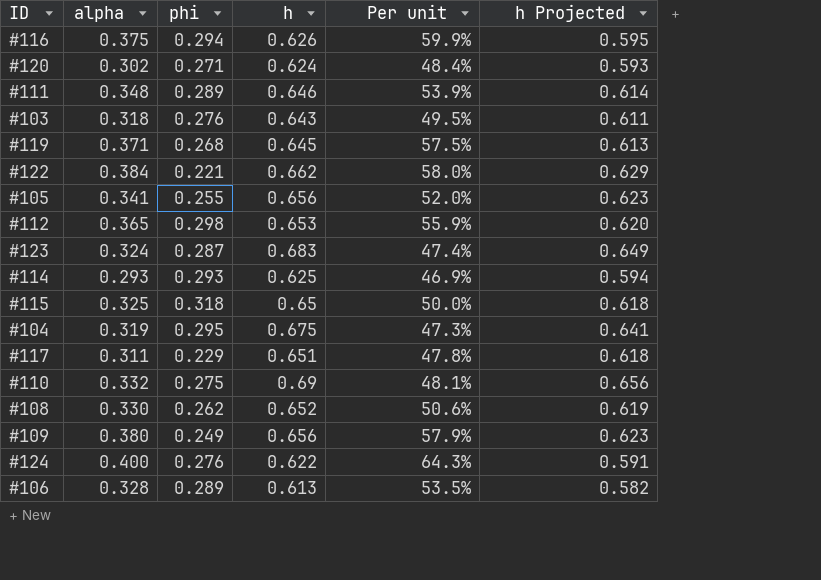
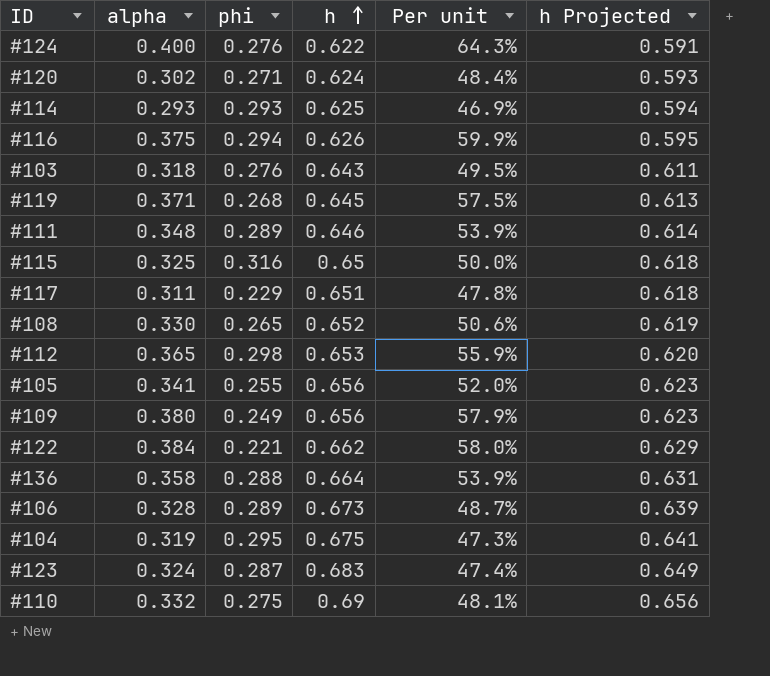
row order: none -> h ascending
#115 | phi: 0.318 -> 0.316
#108 | phi: 0.262 -> 0.265
row #136: none -> 0.358 | 0.288 | 0.664 | 53.9% | 0.631
#106 | h: 0.613 -> 0.673
#106 | Per unit: 53.5% -> 48.7%
#106 | h Projected: 0.582 -> 0.639

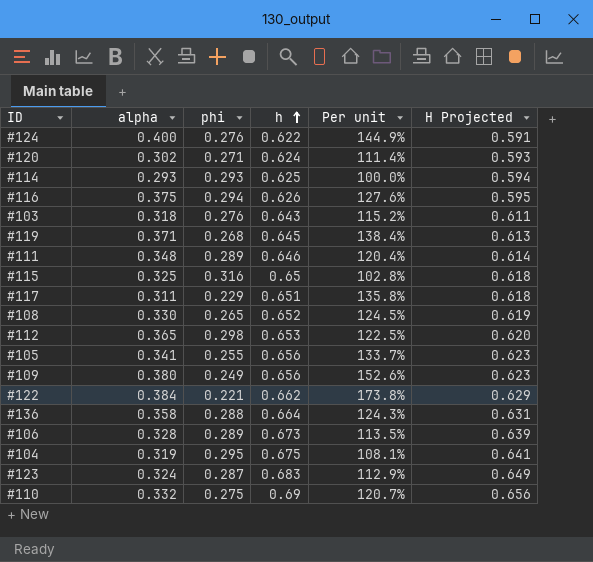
column Per unit | formula: [alpha] / [h] -> [alpha] / [phi]
column name: h Projected -> H Projected

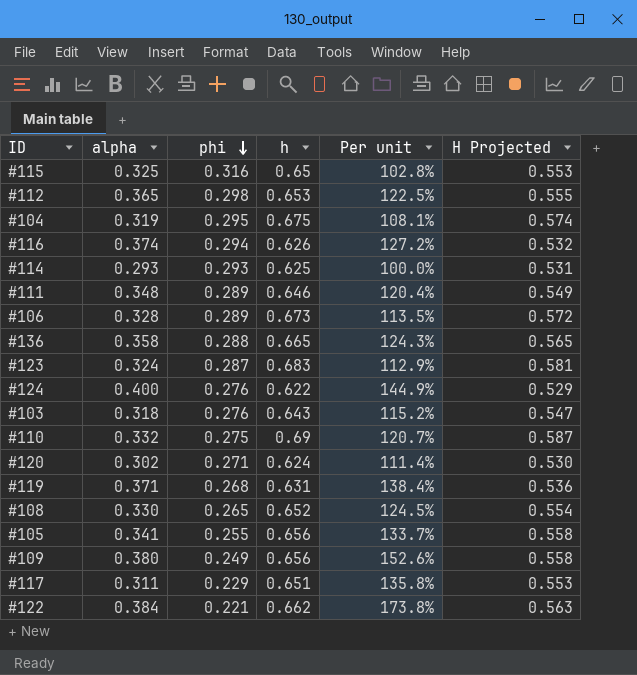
row order: h ascending -> phi descending
column H Projected | formula: [h] * 0.95 -> [h] * 0.85
#116 | alpha: 0.375 -> 0.374
#116 | Per unit: 127.6% -> 127.2%
#136 | h: 0.664 -> 0.665
#119 | h: 0.645 -> 0.631

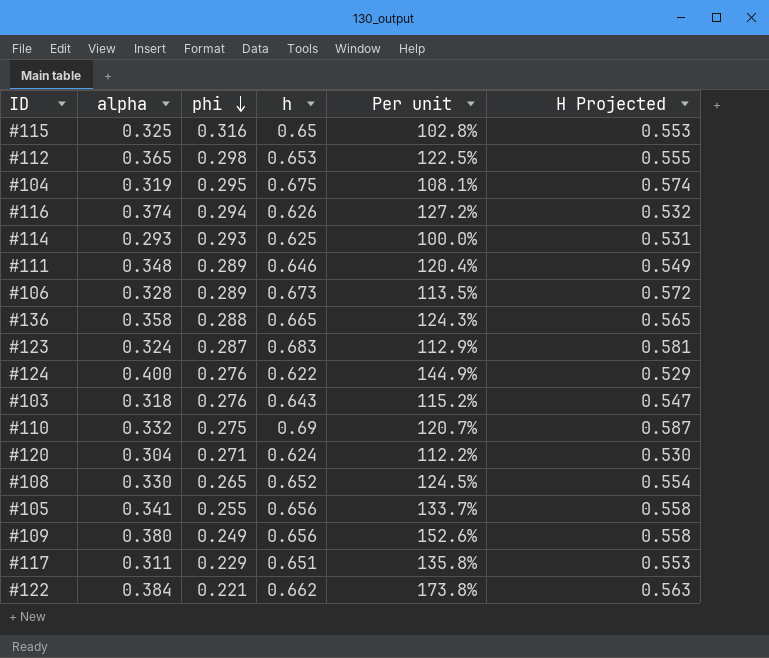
row #119: 0.371 | 0.268 | 0.631 | 138.4% | 0.536 -> none
#120 | alpha: 0.302 -> 0.304
#120 | Per unit: 111.4% -> 112.2%

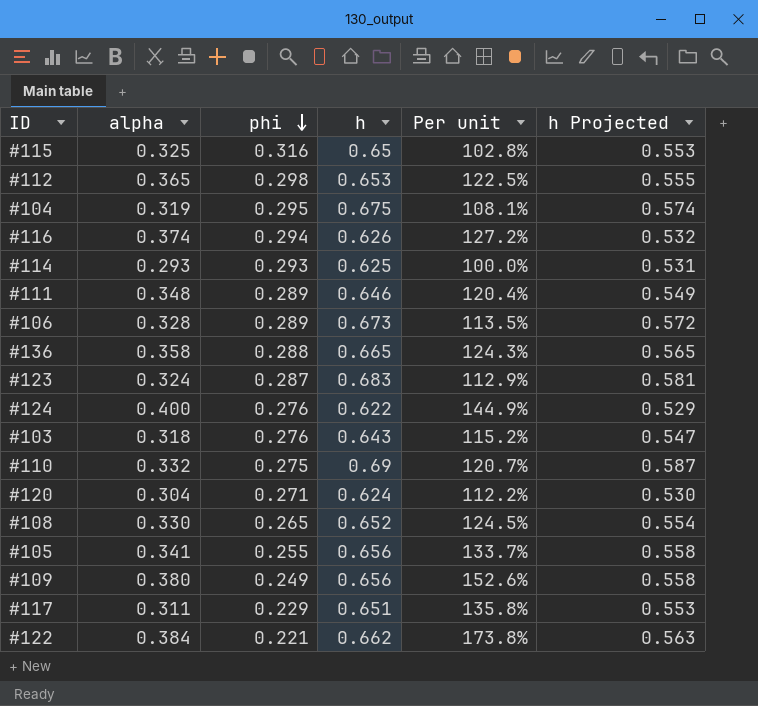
column name: H Projected -> h Projected

